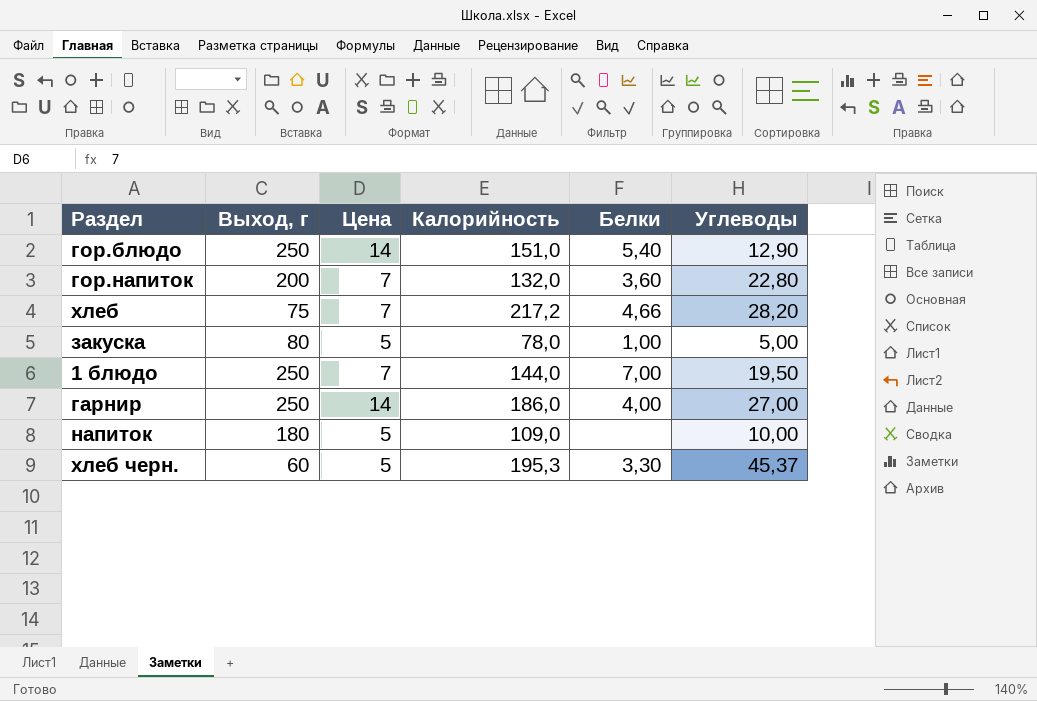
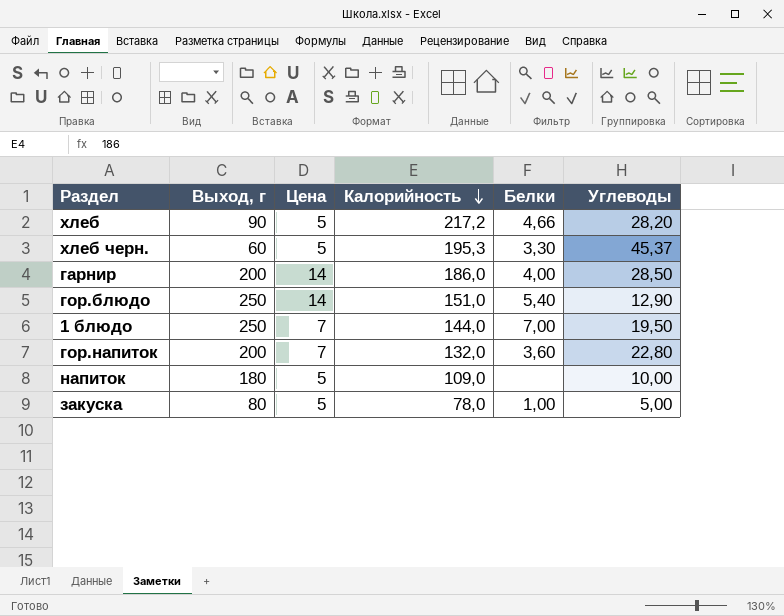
row order: none -> Калорийность descending
хлеб | Выход, г: 75 -> 90
хлеб | Цена: 7 -> 5
гарнир | Выход, г: 250 -> 200
гарнир | Углеводы: 27,00 -> 28,50

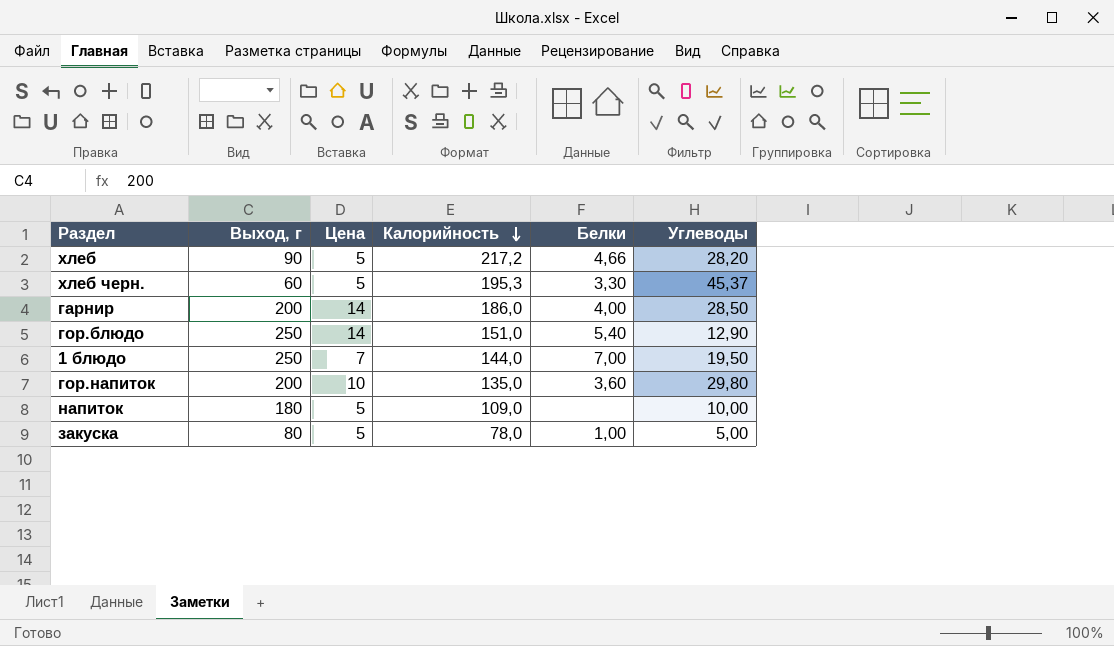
гор.напиток | Цена: 7 -> 10
гор.напиток | Калорийность: 132,0 -> 135,0
гор.напиток | Углеводы: 22,80 -> 29,80

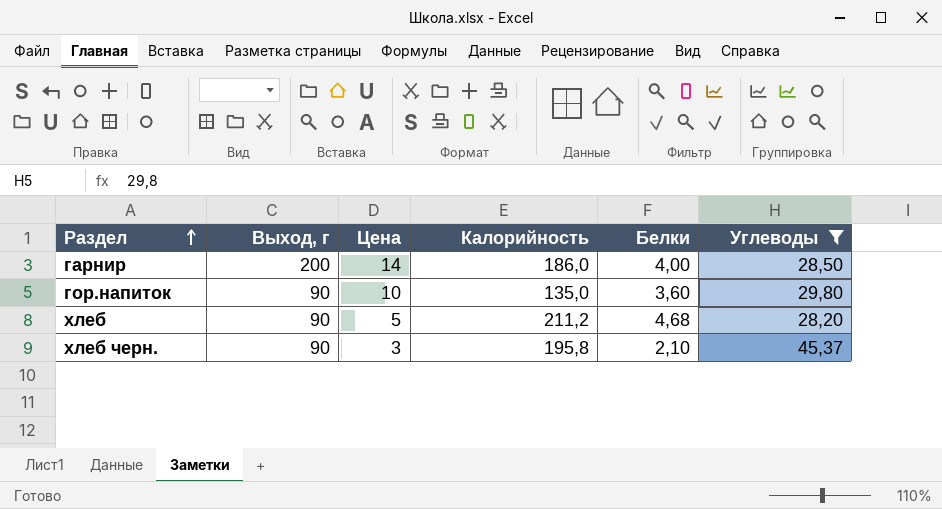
filter: none -> Углеводы >= 28,20
row order: Калорийность descending -> Раздел ascending
гор.напиток | Выход, г: 200 -> 90
хлеб | Калорийность: 217,2 -> 211,2
хлеб | Белки: 4,66 -> 4,68
хлеб черн. | Выход, г: 60 -> 90
хлеб черн. | Цена: 5 -> 3
хлеб черн. | Калорийность: 195,3 -> 195,8
хлеб черн. | Белки: 3,30 -> 2,10

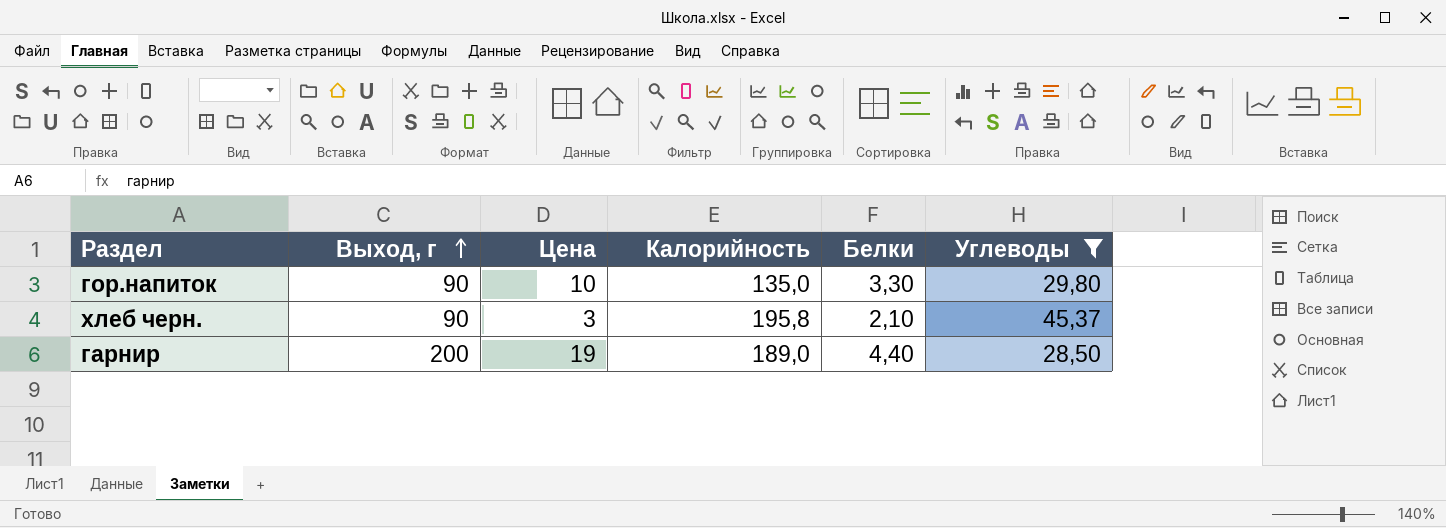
row order: Раздел ascending -> Выход, г ascending
row хлеб: 90 | 5 | 211,2 | 4,68 | 28,20 -> none
гор.напиток | Белки: 3,60 -> 3,30
гарнир | Цена: 14 -> 19
гарнир | Калорийность: 186,0 -> 189,0
гарнир | Белки: 4,00 -> 4,40

